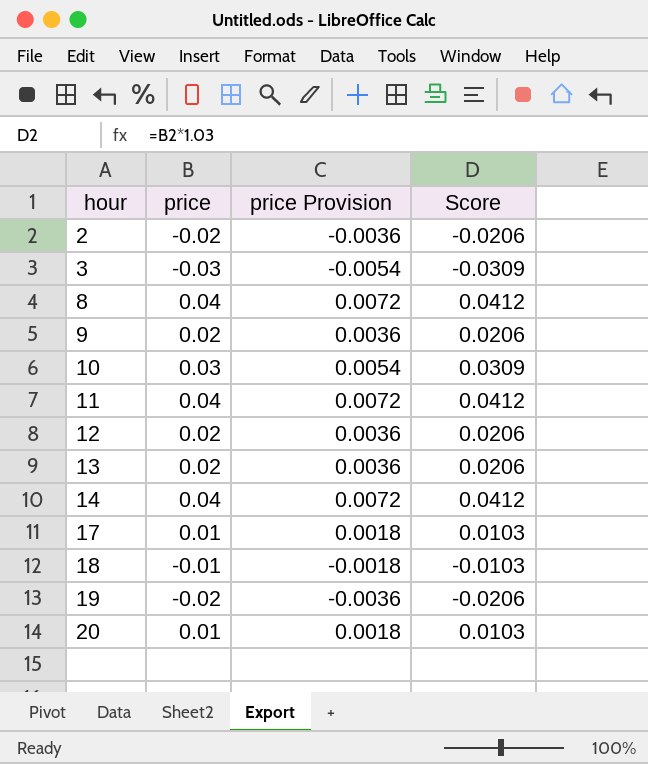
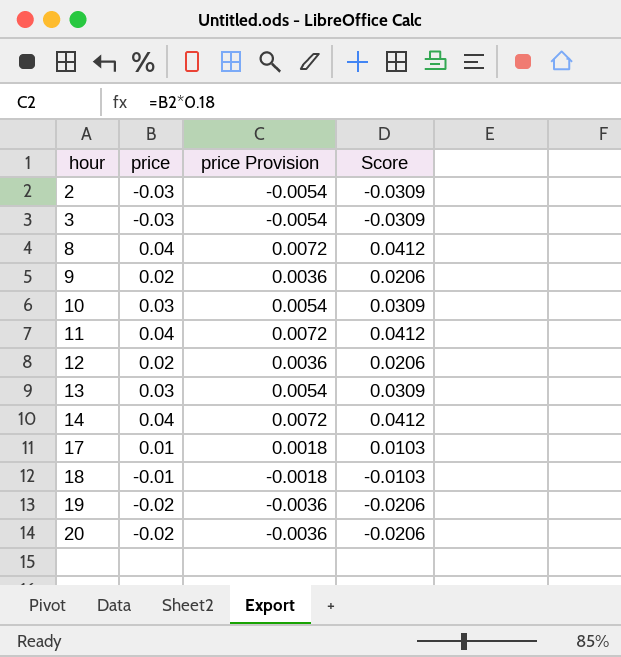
2 | price: -0.02 -> -0.03
2 | price Provision: -0.0036 -> -0.0054
2 | Score: -0.0206 -> -0.0309
13 | price: 0.02 -> 0.03
13 | price Provision: 0.0036 -> 0.0054
13 | Score: 0.0206 -> 0.0309
20 | price: 0.01 -> -0.02
20 | price Provision: 0.0018 -> -0.0036
20 | Score: 0.0103 -> -0.0206

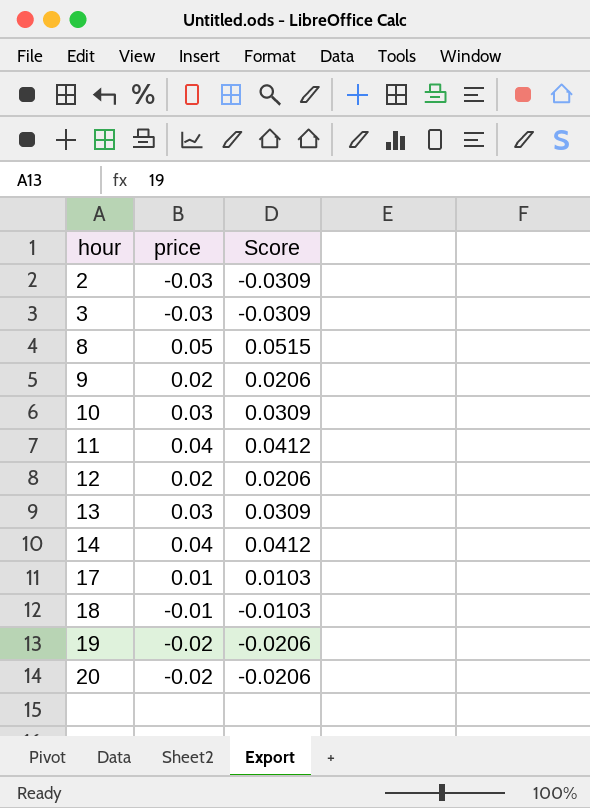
column price Provision | formula: [price] * 0.18 -> none
8 | price: 0.04 -> 0.05
8 | Score: 0.0412 -> 0.0515

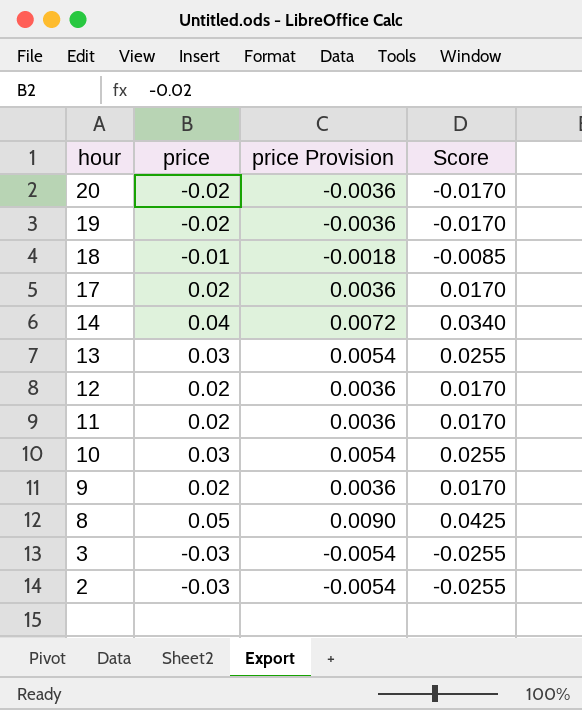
row order: hour ascending -> hour descending
column price Provision | formula: none -> [price] * 0.18
column Score | formula: [price] * 1.03 -> [price] * 0.85
17 | price: 0.01 -> 0.02
11 | price: 0.04 -> 0.02

